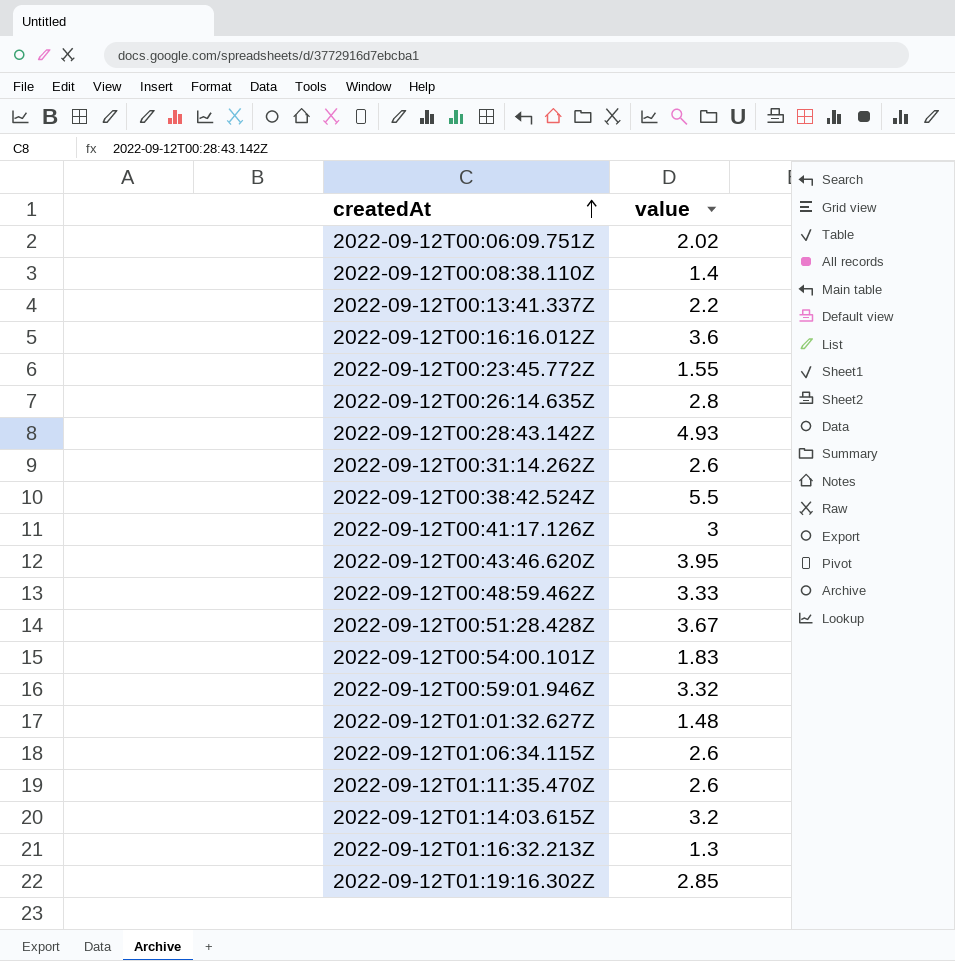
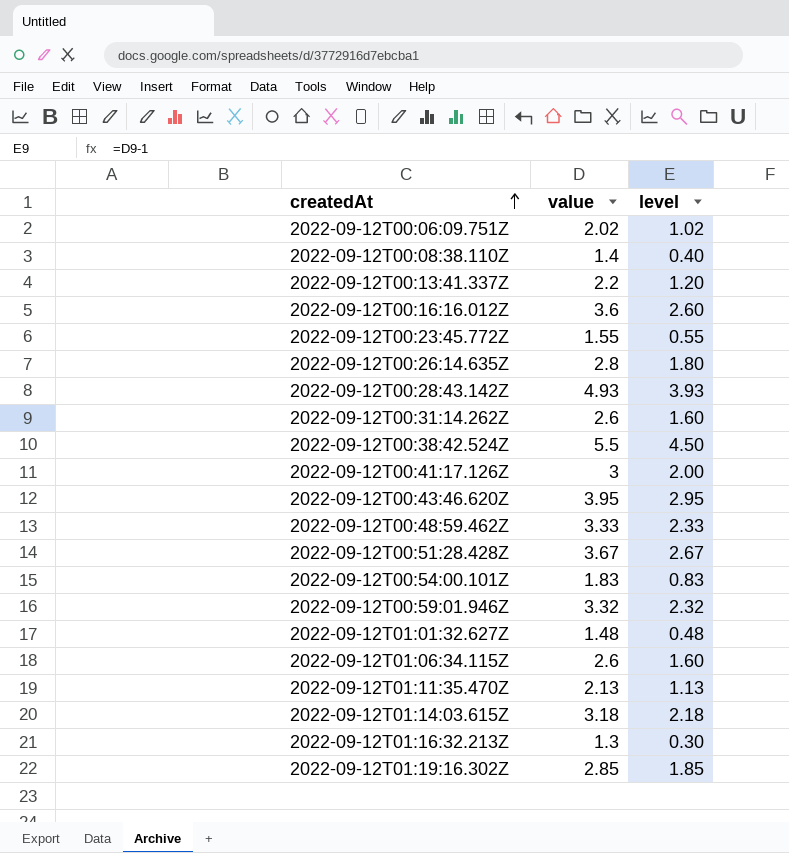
column level | formula: none -> [value] - 1
2022-09-12T01:11:35.470Z | value: 2.6 -> 2.13
2022-09-12T01:14:03.615Z | value: 3.2 -> 3.18

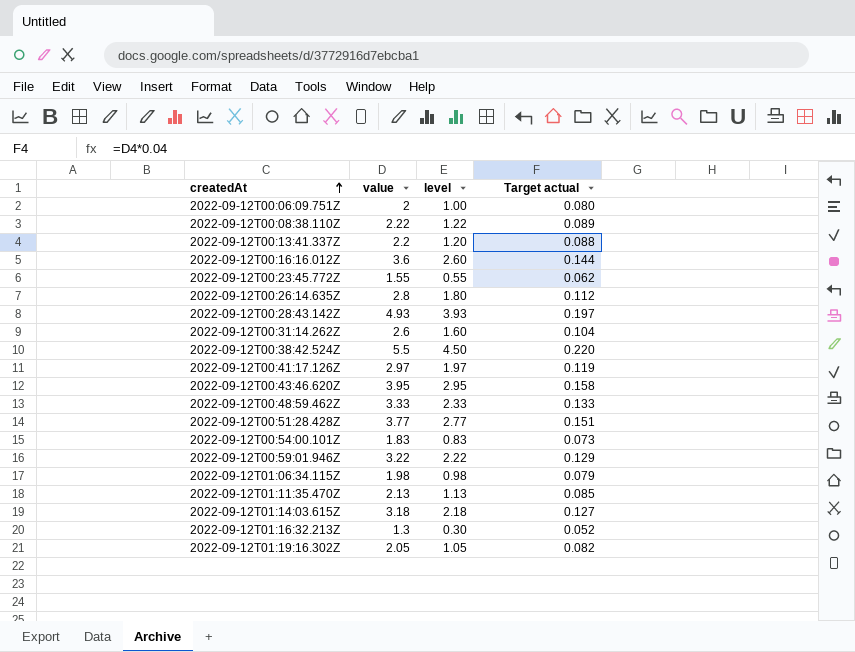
column Target actual | formula: none -> [value] * 0.04
row 2022-09-12T01:01:32.627Z: 1.48 | 0.48 -> none
2022-09-12T00:06:09.751Z | value: 2.02 -> 2
2022-09-12T00:06:09.751Z | level: 1.02 -> 1.00
2022-09-12T00:08:38.110Z | value: 1.4 -> 2.22
2022-09-12T00:08:38.110Z | level: 0.40 -> 1.22
2022-09-12T00:41:17.126Z | value: 3 -> 2.97
2022-09-12T00:41:17.126Z | level: 2.00 -> 1.97
2022-09-12T00:51:28.428Z | value: 3.67 -> 3.77
2022-09-12T00:51:28.428Z | level: 2.67 -> 2.77
2022-09-12T00:59:01.946Z | value: 3.32 -> 3.22
2022-09-12T00:59:01.946Z | level: 2.32 -> 2.22
2022-09-12T01:06:34.115Z | value: 2.6 -> 1.98
2022-09-12T01:06:34.115Z | level: 1.60 -> 0.98
2022-09-12T01:19:16.302Z | value: 2.85 -> 2.05
2022-09-12T01:19:16.302Z | level: 1.85 -> 1.05

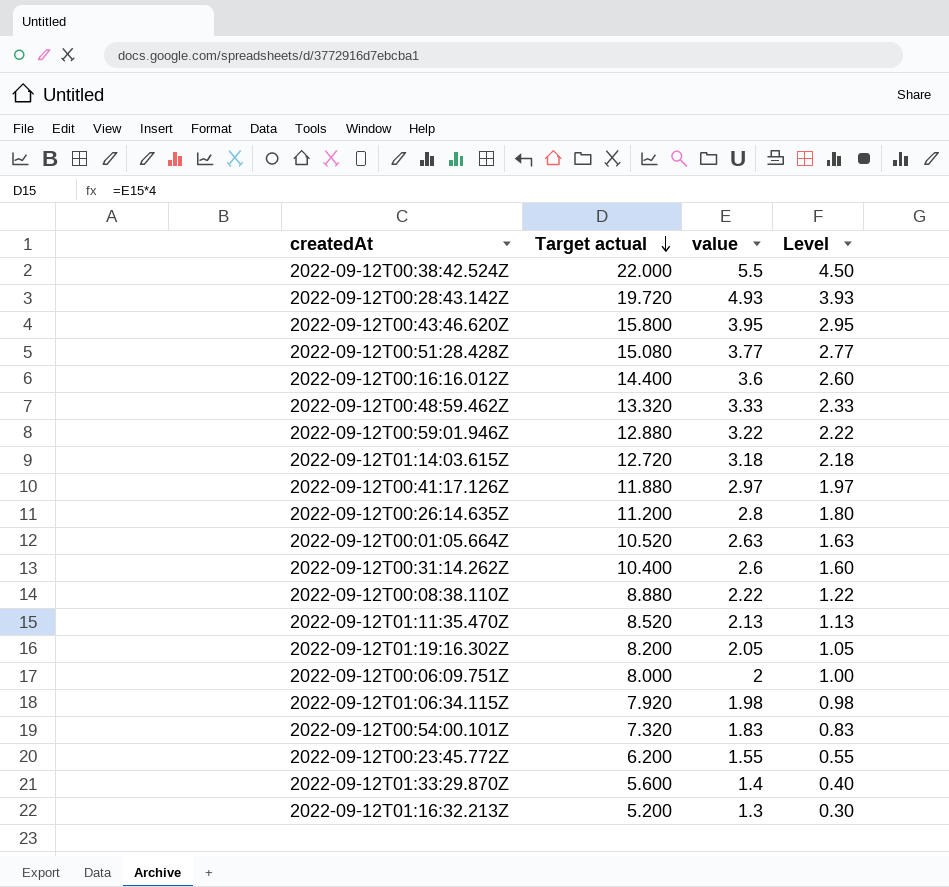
row order: createdAt ascending -> Target actual descending
column Target actual | formula: [value] * 0.04 -> [value] * 4
column Target actual | position: 4 -> 2
column name: level -> Level
row 2022-09-12T00:13:41.337Z: 2.2 | 1.20 | 0.088 -> none
row 2022-09-12T00:01:05.664Z: none -> 10.520 | 2.63 | 1.63
row 2022-09-12T01:33:29.870Z: none -> 5.600 | 1.4 | 0.40

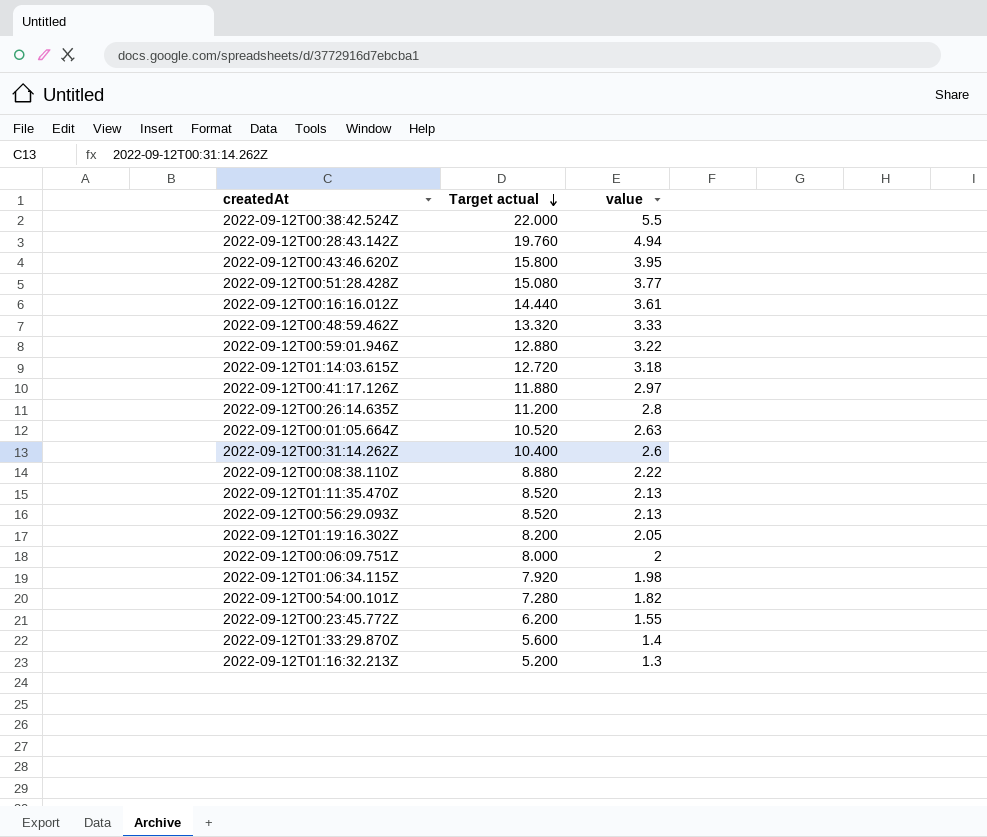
column Level | formula: [value] - 1 -> none
2022-09-12T00:28:43.142Z | Target actual: 19.720 -> 19.760
2022-09-12T00:28:43.142Z | value: 4.93 -> 4.94
2022-09-12T00:16:16.012Z | Target actual: 14.400 -> 14.440
2022-09-12T00:16:16.012Z | value: 3.6 -> 3.61
row 2022-09-12T00:56:29.093Z: none -> 8.520 | 2.13
2022-09-12T00:54:00.101Z | Target actual: 7.320 -> 7.280
2022-09-12T00:54:00.101Z | value: 1.83 -> 1.82

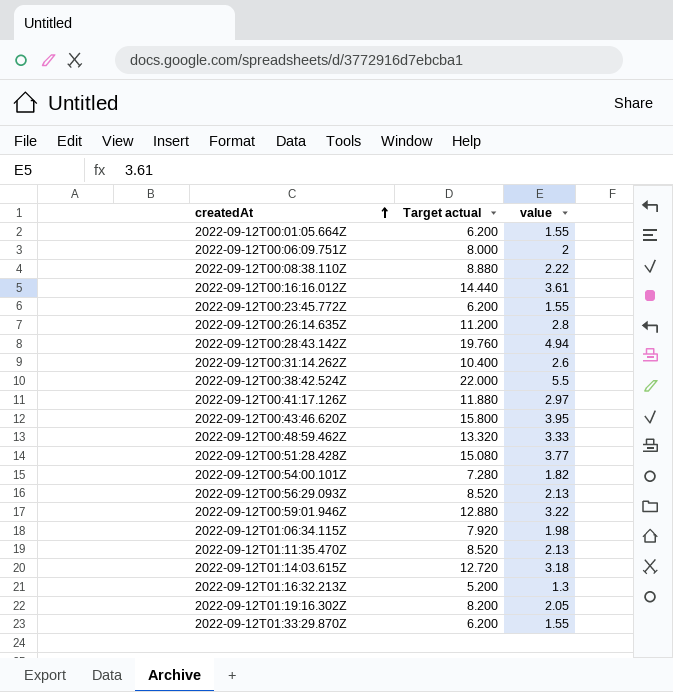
row order: Target actual descending -> createdAt ascending
2022-09-12T00:01:05.664Z | Target actual: 10.520 -> 6.200
2022-09-12T00:01:05.664Z | value: 2.63 -> 1.55
2022-09-12T01:33:29.870Z | Target actual: 5.600 -> 6.200
2022-09-12T01:33:29.870Z | value: 1.4 -> 1.55

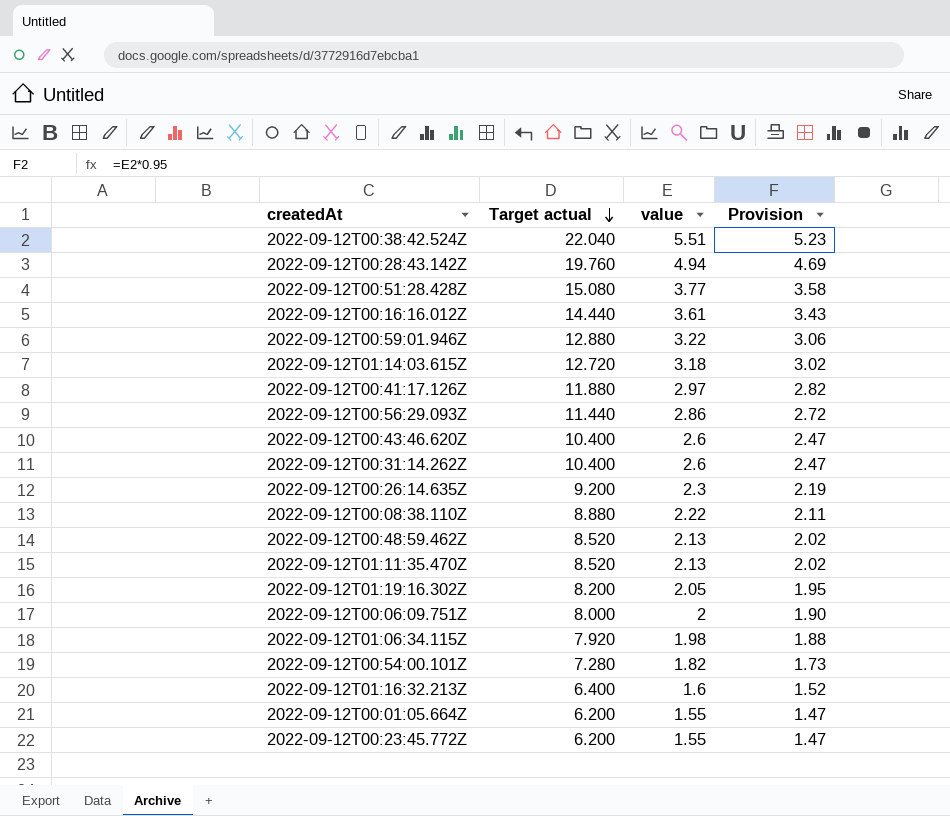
row order: createdAt ascending -> Target actual descending
column Provision | formula: none -> [value] * 0.95
row 2022-09-12T01:33:29.870Z: 6.200 | 1.55 -> none
2022-09-12T00:38:42.524Z | Target actual: 22.000 -> 22.040
2022-09-12T00:38:42.524Z | value: 5.5 -> 5.51
2022-09-12T00:56:29.093Z | Target actual: 8.520 -> 11.440
2022-09-12T00:56:29.093Z | value: 2.13 -> 2.86
2022-09-12T00:43:46.620Z | Target actual: 15.800 -> 10.400
2022-09-12T00:43:46.620Z | value: 3.95 -> 2.6
2022-09-12T00:26:14.635Z | Target actual: 11.200 -> 9.200
2022-09-12T00:26:14.635Z | value: 2.8 -> 2.3
2022-09-12T00:48:59.462Z | Target actual: 13.320 -> 8.520
2022-09-12T00:48:59.462Z | value: 3.33 -> 2.13
2022-09-12T01:16:32.213Z | Target actual: 5.200 -> 6.400
2022-09-12T01:16:32.213Z | value: 1.3 -> 1.6

